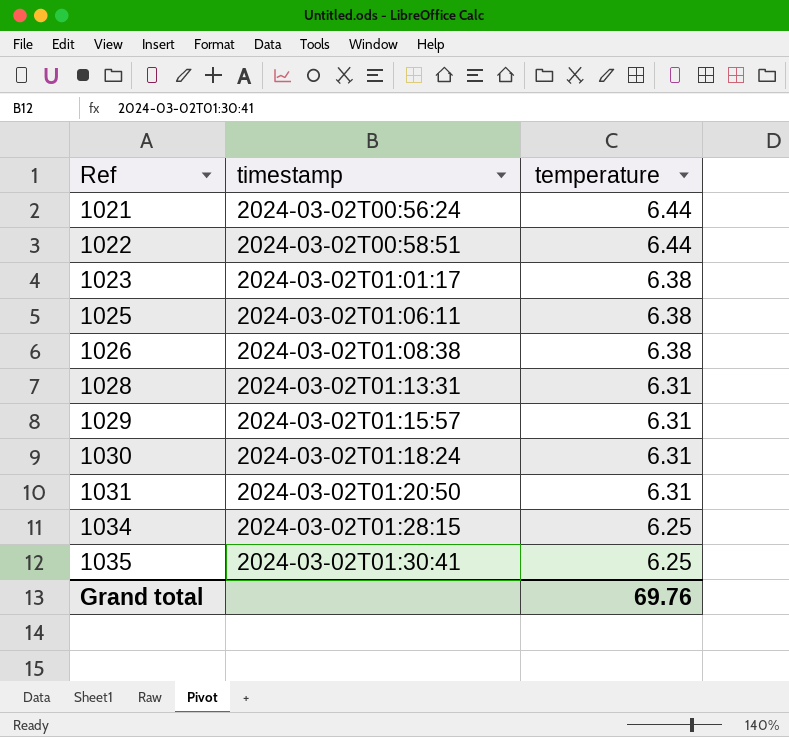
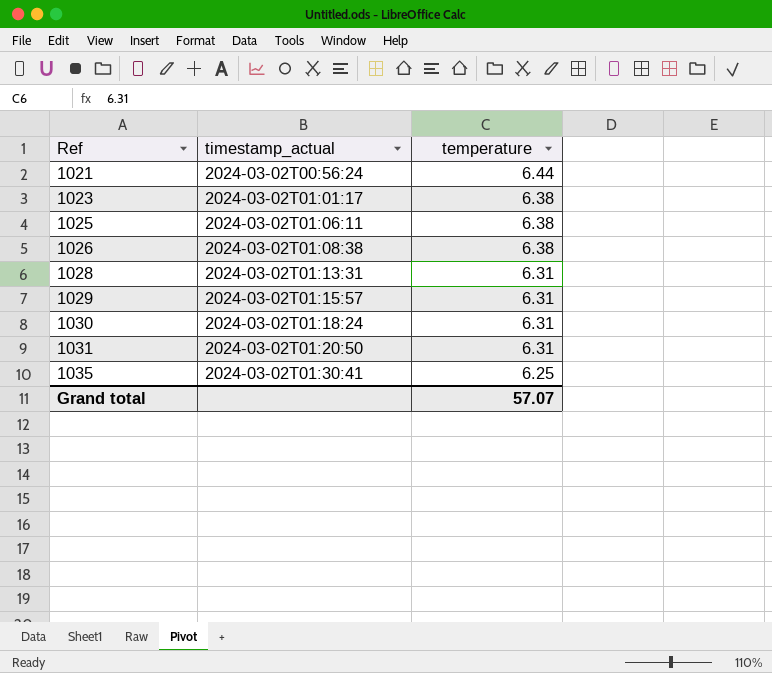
column name: timestamp -> timestamp_actual
row 1022: 2024-03-02T00:58:51 | 6.44 -> none
row 1034: 2024-03-02T01:28:15 | 6.25 -> none
Grand total | temperature: 69.76 -> 57.07

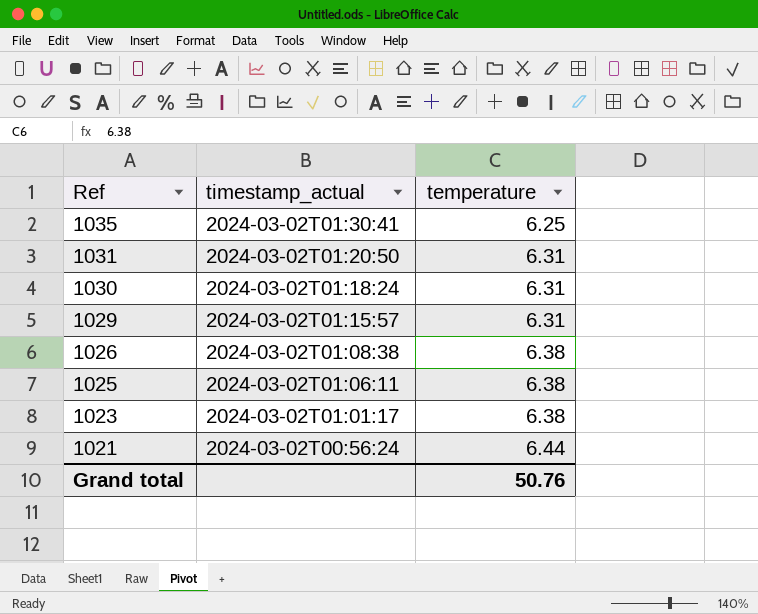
row order: Ref ascending -> Ref descending
row 1028: 2024-03-02T01:13:31 | 6.31 -> none
Grand total | temperature: 57.07 -> 50.76

